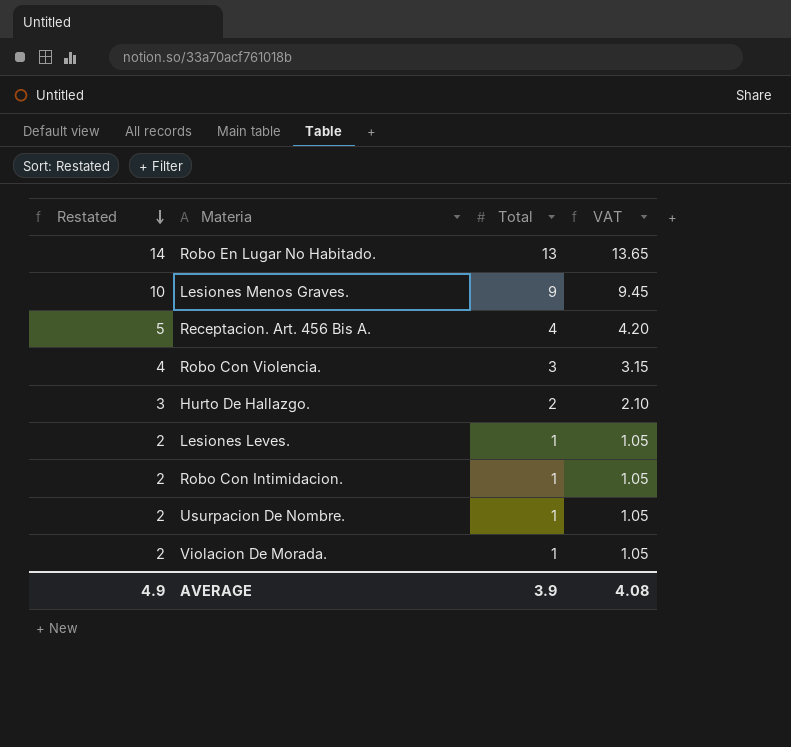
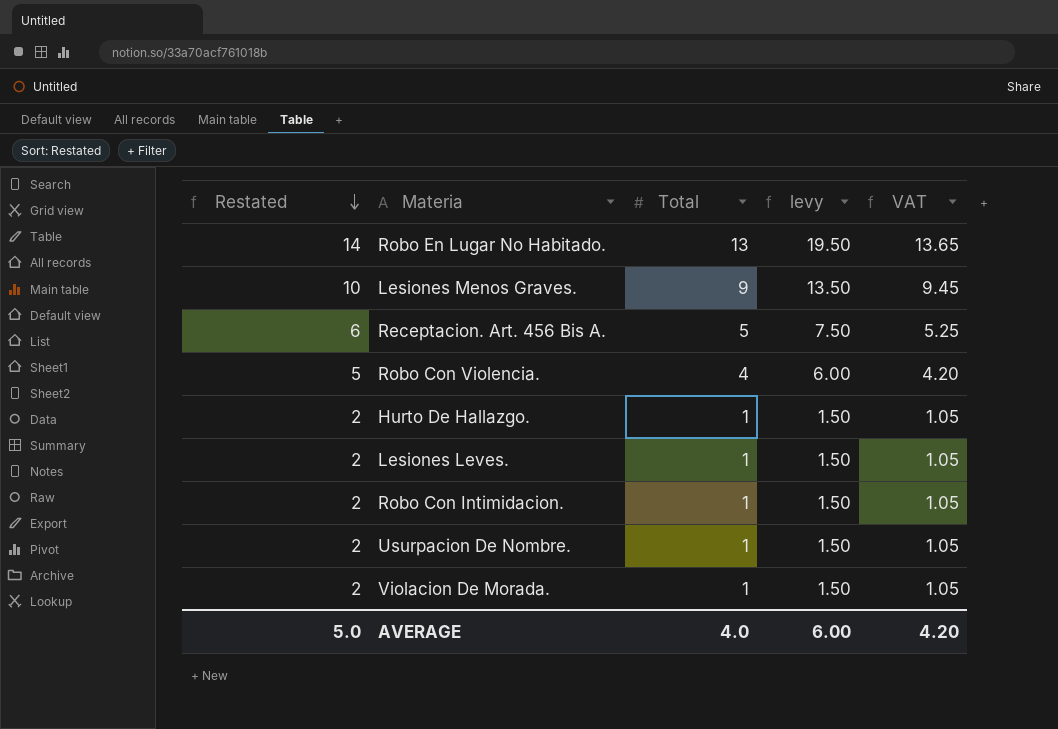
column levy | formula: none -> [Total] * 1.5
Receptacion. Art. 456 Bis A. | Restated: 5 -> 6
Receptacion. Art. 456 Bis A. | Total: 4 -> 5
Receptacion. Art. 456 Bis A. | VAT: 4.20 -> 5.25
Robo Con Violencia. | Restated: 4 -> 5
Robo Con Violencia. | Total: 3 -> 4
Robo Con Violencia. | VAT: 3.15 -> 4.20
Hurto De Hallazgo. | Restated: 3 -> 2
Hurto De Hallazgo. | Total: 2 -> 1
Hurto De Hallazgo. | VAT: 2.10 -> 1.05
AVERAGE | Restated: 4.9 -> 5.0
AVERAGE | Total: 3.9 -> 4.0
AVERAGE | VAT: 4.08 -> 4.20

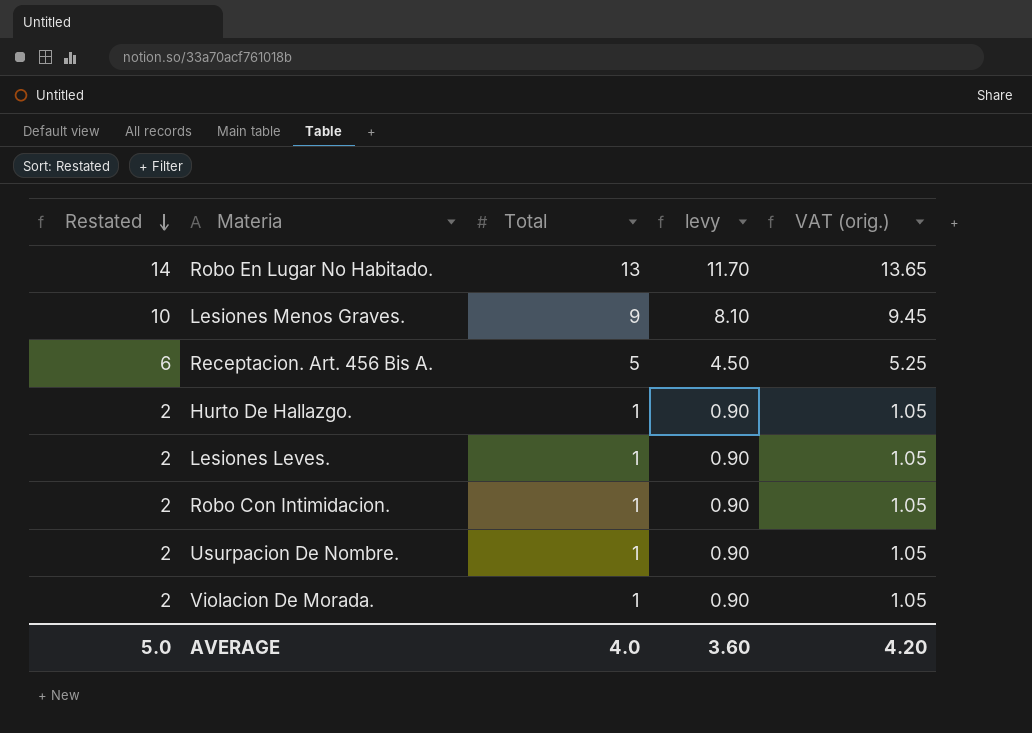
column levy | formula: [Total] * 1.5 -> [Total] * 0.9
column name: VAT -> VAT (orig.)
row Robo Con Violencia.: 5 | 4 | 6.00 | 4.20 -> none
AVERAGE | levy: 6.00 -> 3.60

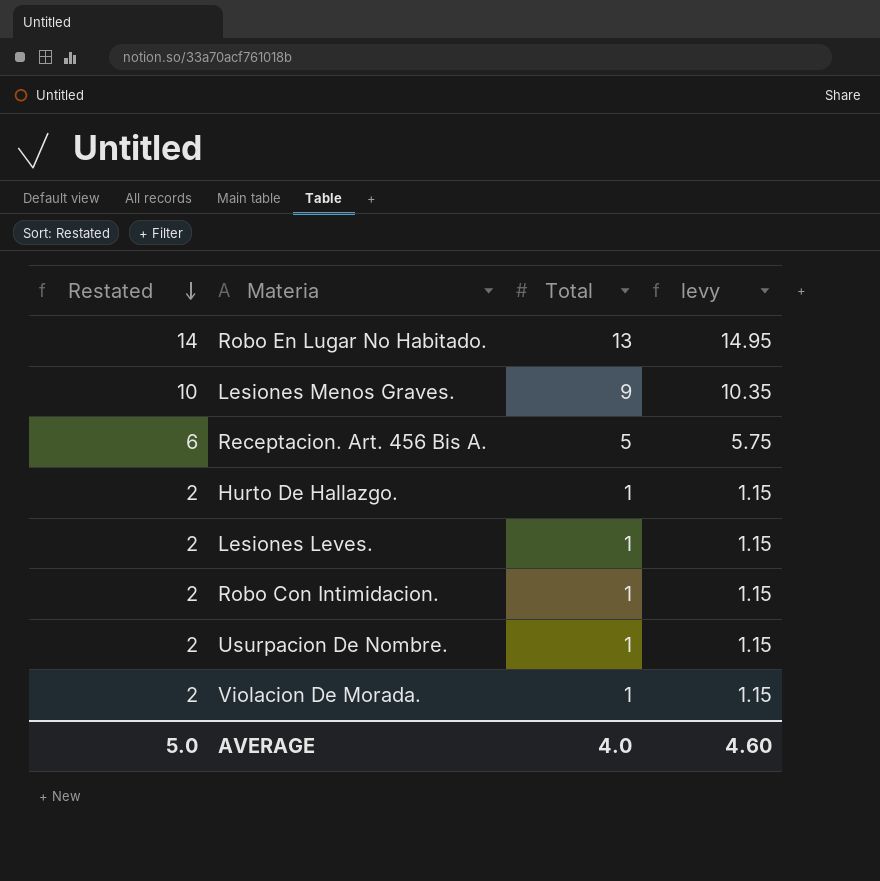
column VAT (orig.) | formula: [Total] * 1.05 -> none
column levy | formula: [Total] * 0.9 -> [Total] * 1.15
AVERAGE | levy: 3.60 -> 4.60

